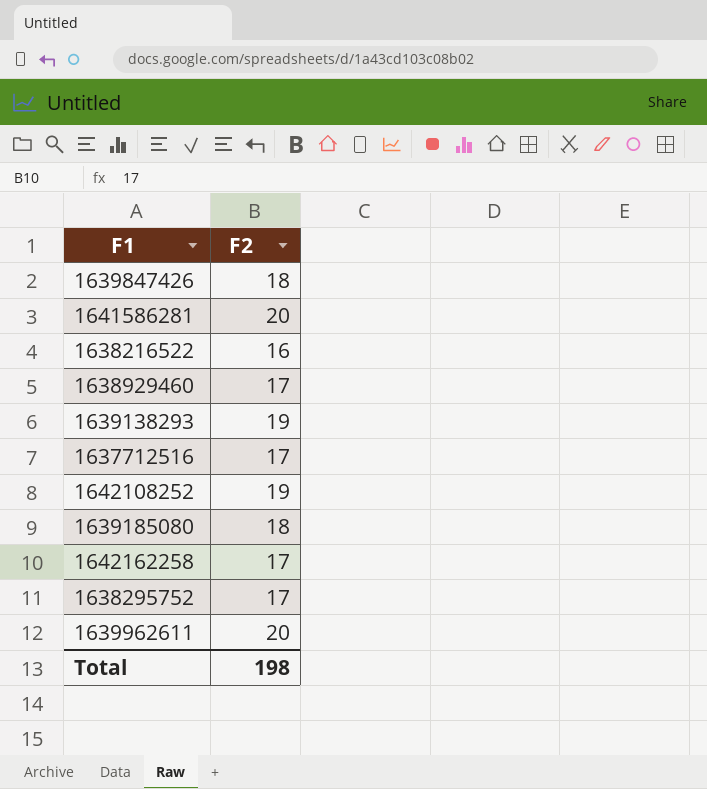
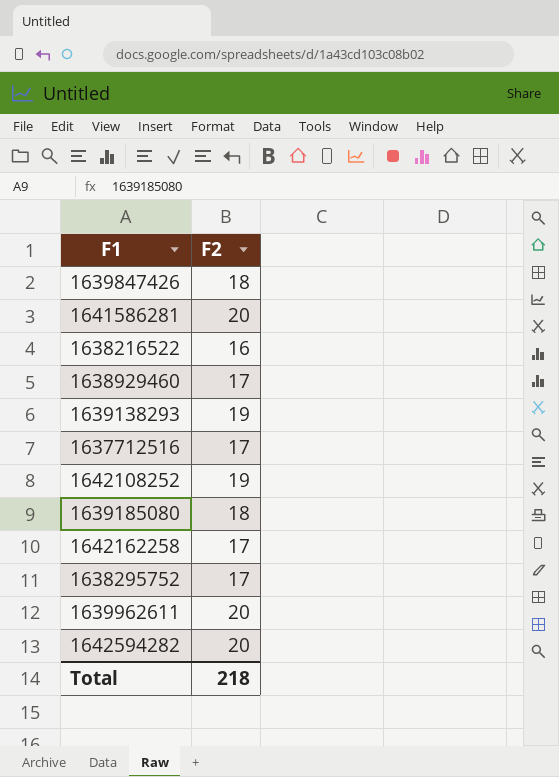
row 1642594282: none -> 20
Total | F2: 198 -> 218

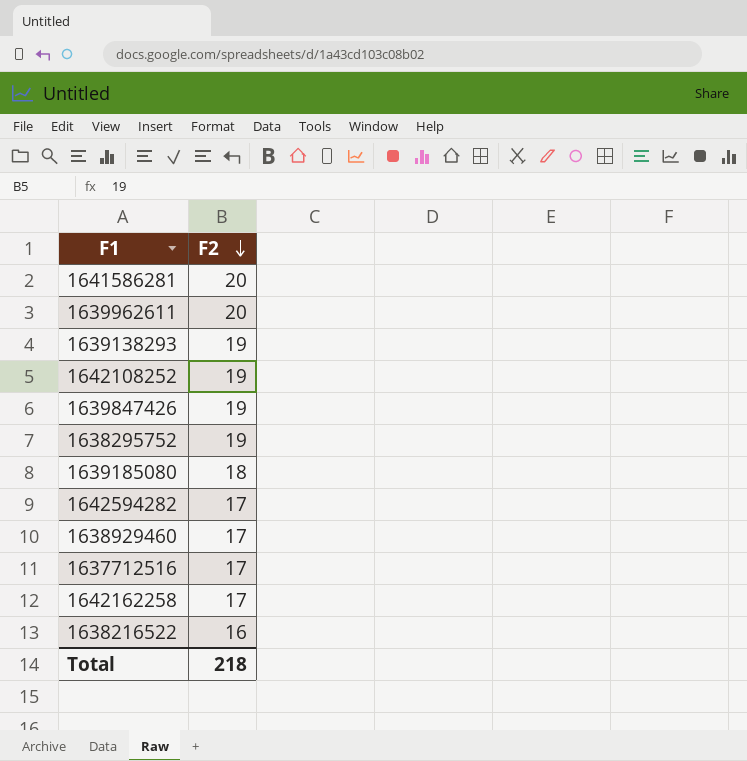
row order: none -> F2 descending
1639847426 | F2: 18 -> 19
1638295752 | F2: 17 -> 19
1642594282 | F2: 20 -> 17

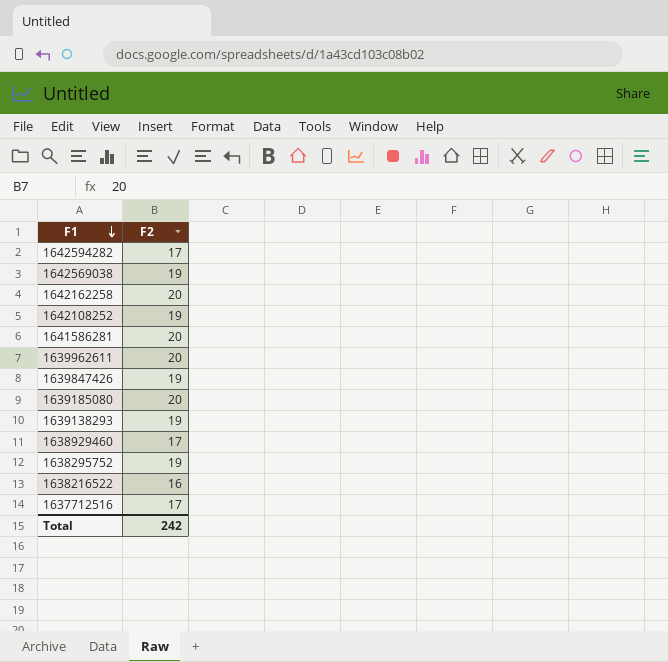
row order: F2 descending -> F1 descending
row 1642569038: none -> 19
1642162258 | F2: 17 -> 20
1639185080 | F2: 18 -> 20
Total | F2: 218 -> 242

